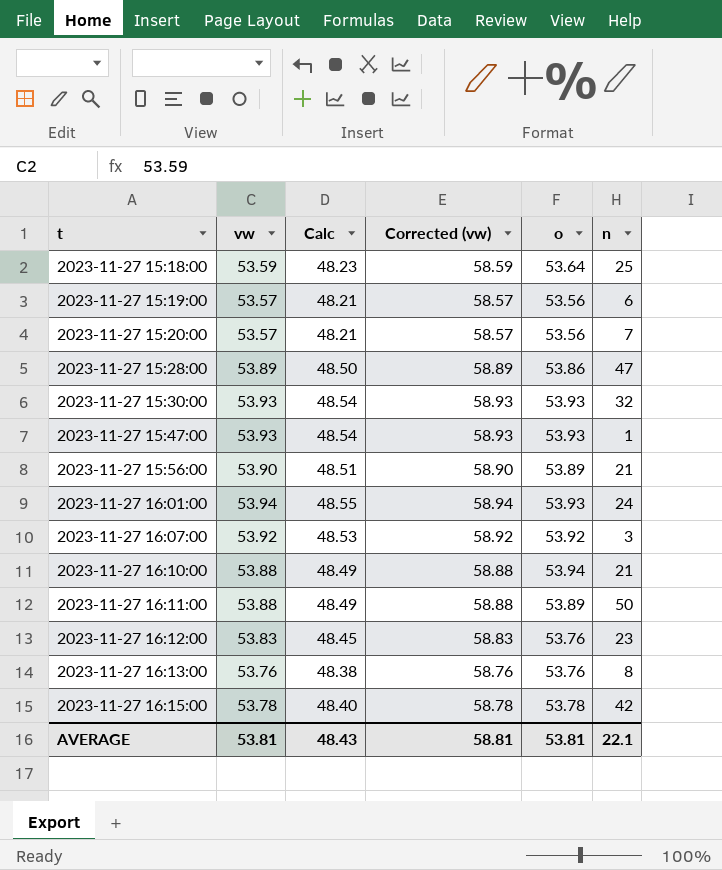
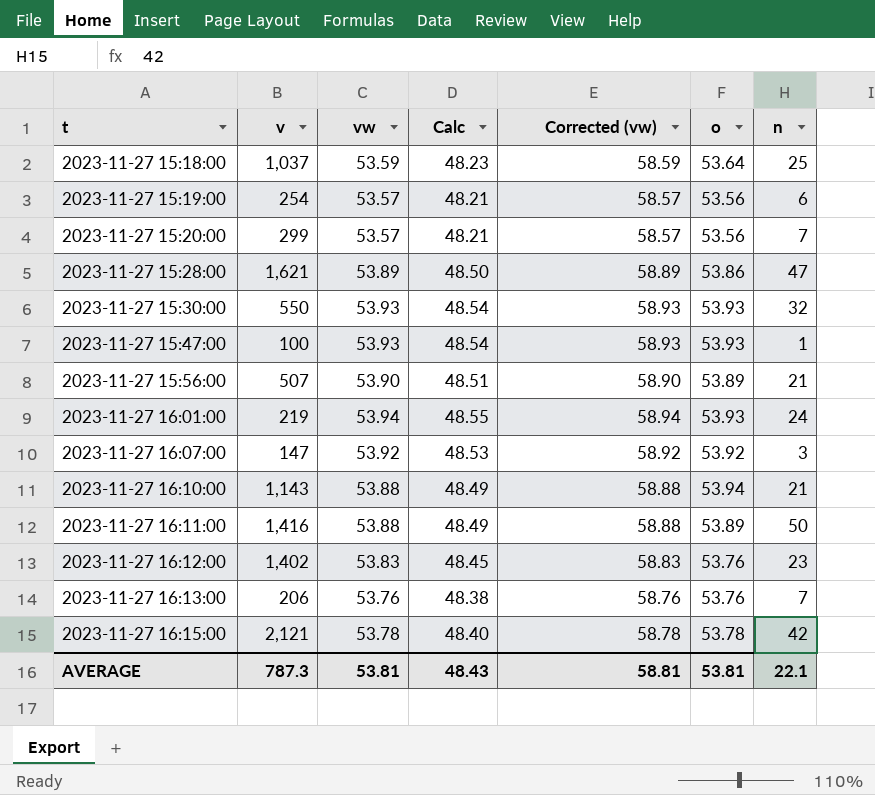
column v | position: none -> 2
2023-11-27 16:13:00 | n: 8 -> 7

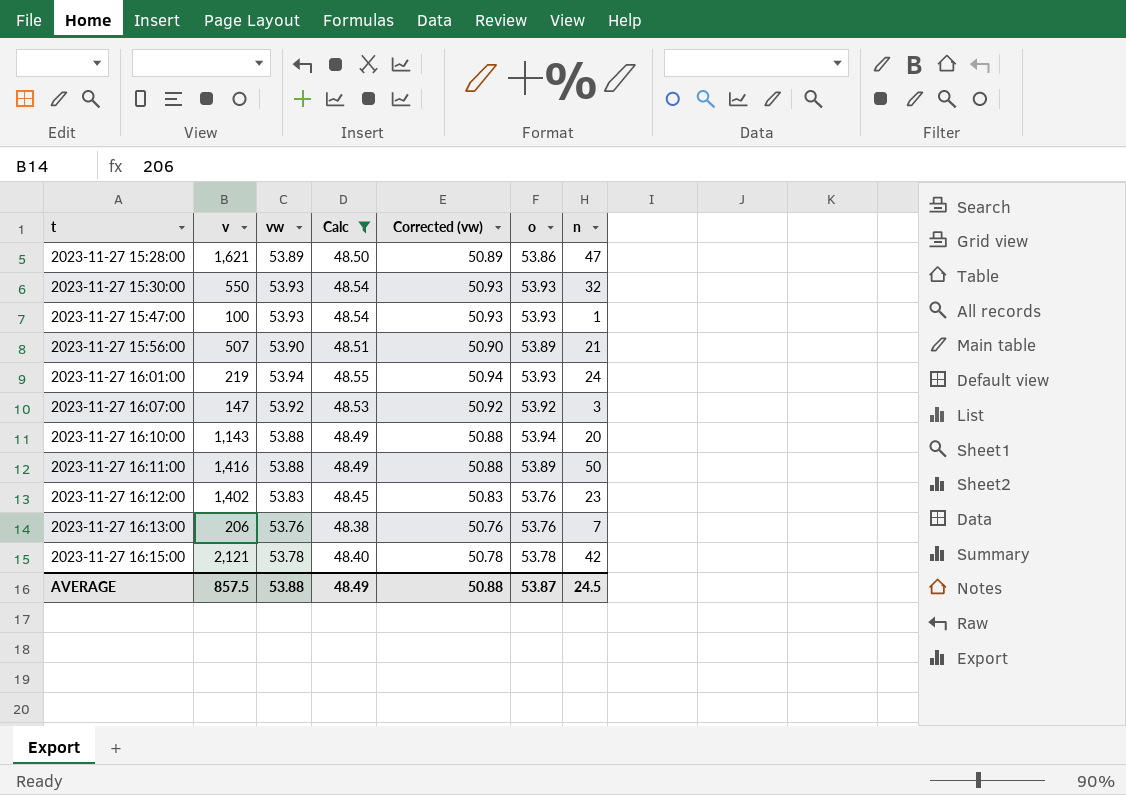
filter: none -> Calc >= 48.38
column Corrected (vw) | formula: [vw] + 5 -> [vw] - 3
2023-11-27 16:10:00 | n: 21 -> 20
AVERAGE | v: 787.3 -> 857.5
AVERAGE | vw: 53.81 -> 53.88
AVERAGE | Calc: 48.43 -> 48.49
AVERAGE | Corrected (vw): 58.81 -> 50.88
AVERAGE | o: 53.81 -> 53.87
AVERAGE | n: 22.1 -> 24.5

